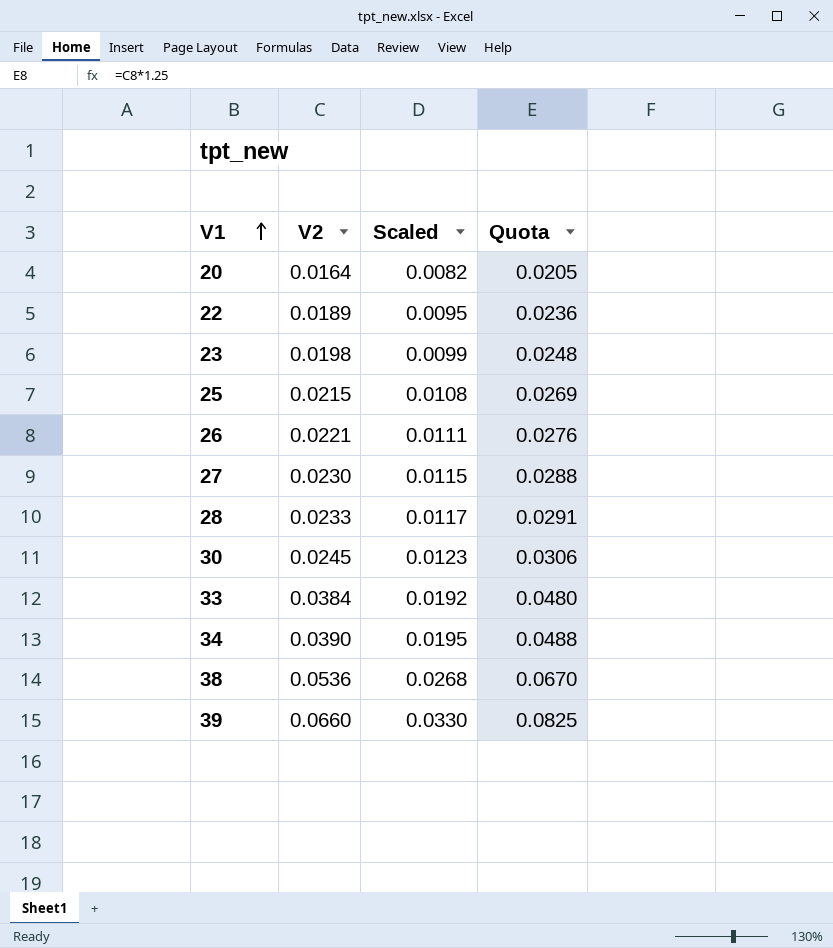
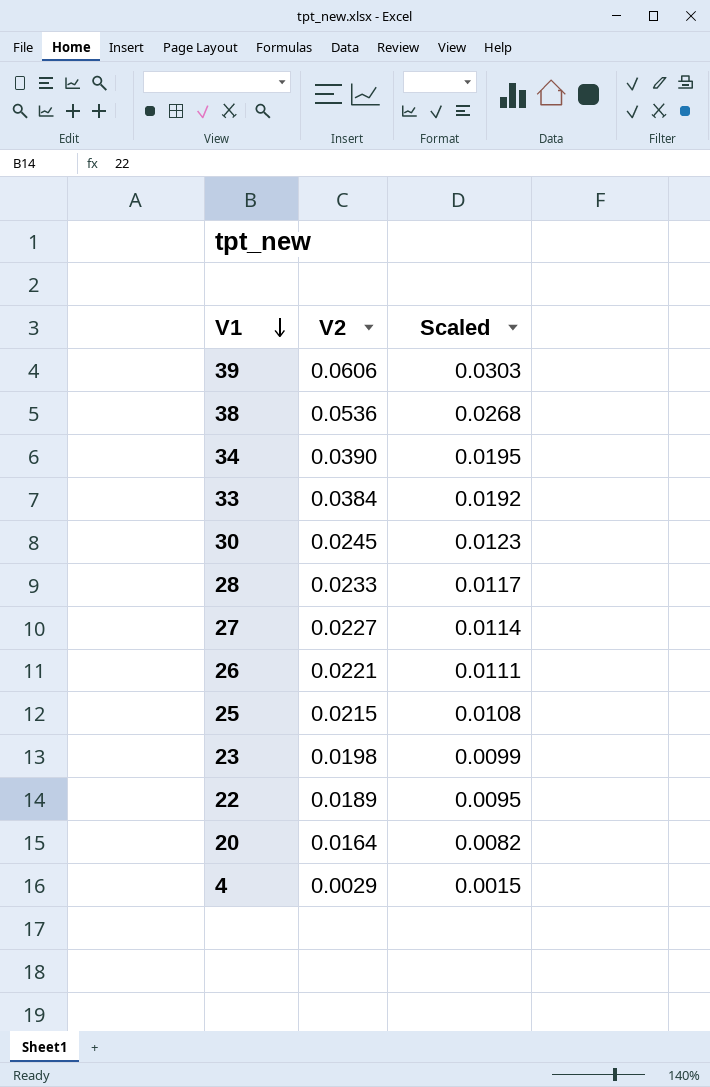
row order: V1 ascending -> V1 descending
column Quota | formula: [V2] * 1.25 -> none
39 | V2: 0.0660 -> 0.0606
39 | Scaled: 0.0330 -> 0.0303
27 | V2: 0.0230 -> 0.0227
27 | Scaled: 0.0115 -> 0.0114
row 4: none -> 0.0029 | 0.0015

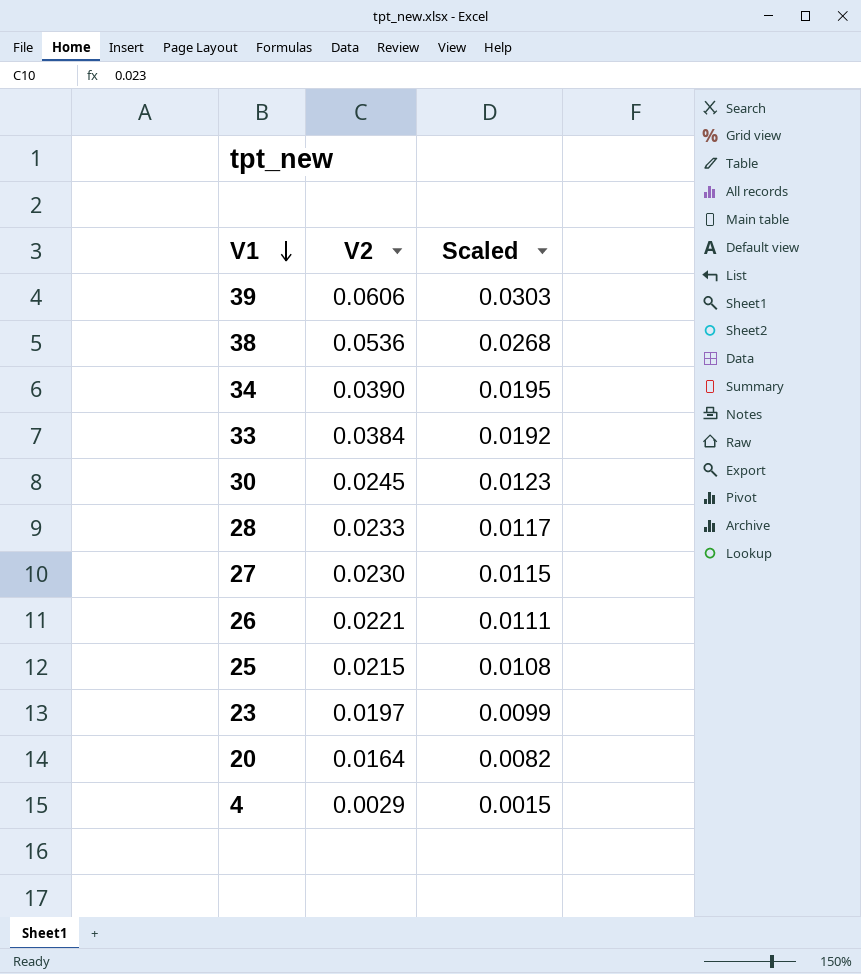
row 22: 0.0189 | 0.0095 -> none
27 | V2: 0.0227 -> 0.0230
27 | Scaled: 0.0114 -> 0.0115
23 | V2: 0.0198 -> 0.0197

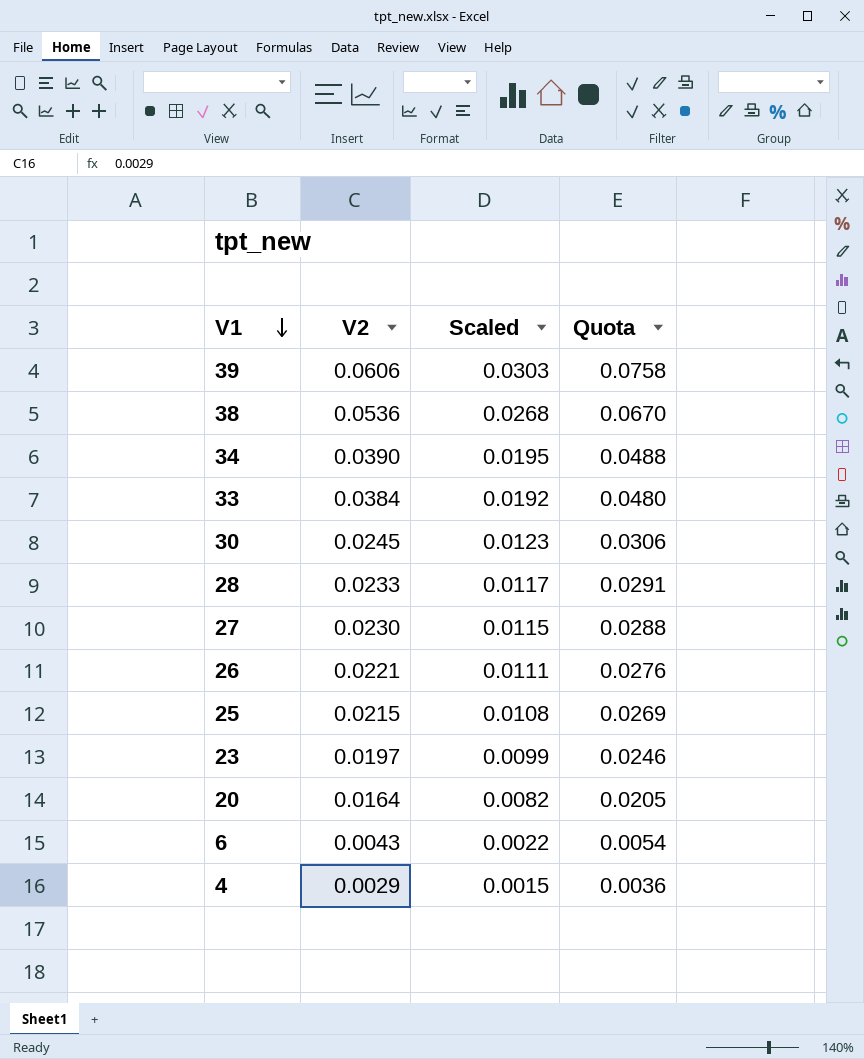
column Quota | formula: none -> [V2] * 1.25
row 6: none -> 0.0043 | 0.0022 | 0.0054

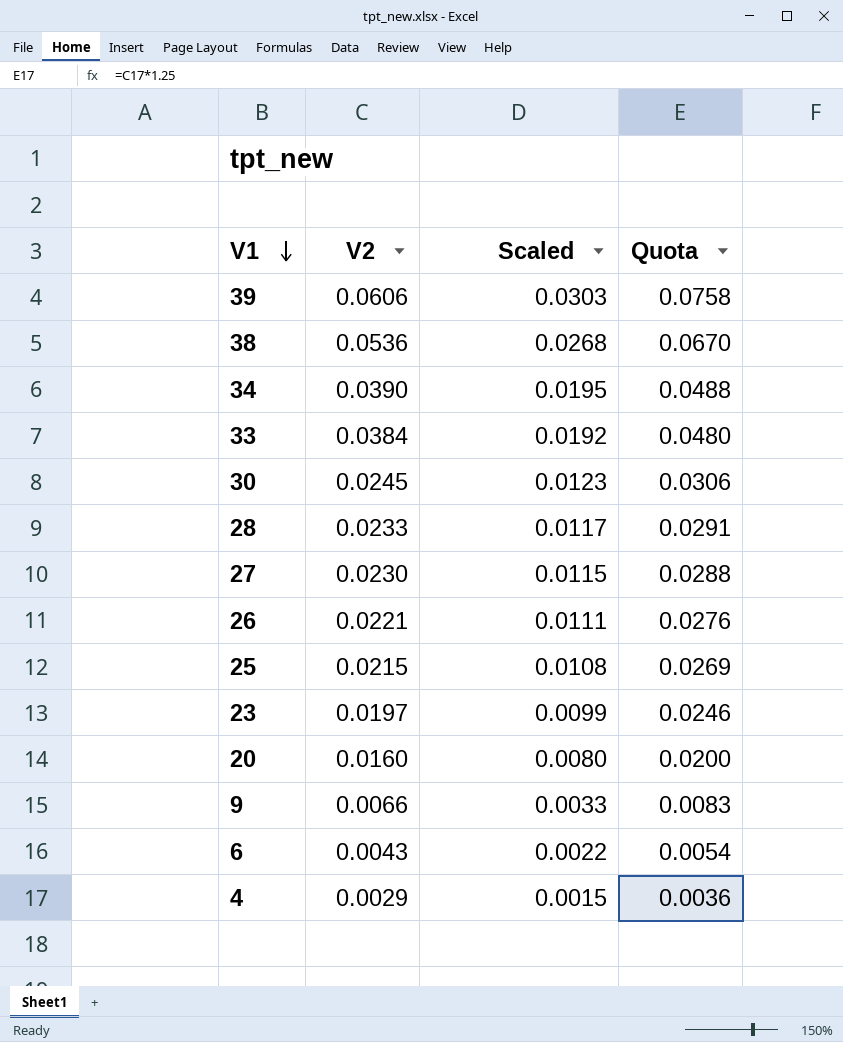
20 | V2: 0.0164 -> 0.0160
20 | Scaled: 0.0082 -> 0.0080
20 | Quota: 0.0205 -> 0.0200
row 9: none -> 0.0066 | 0.0033 | 0.0083

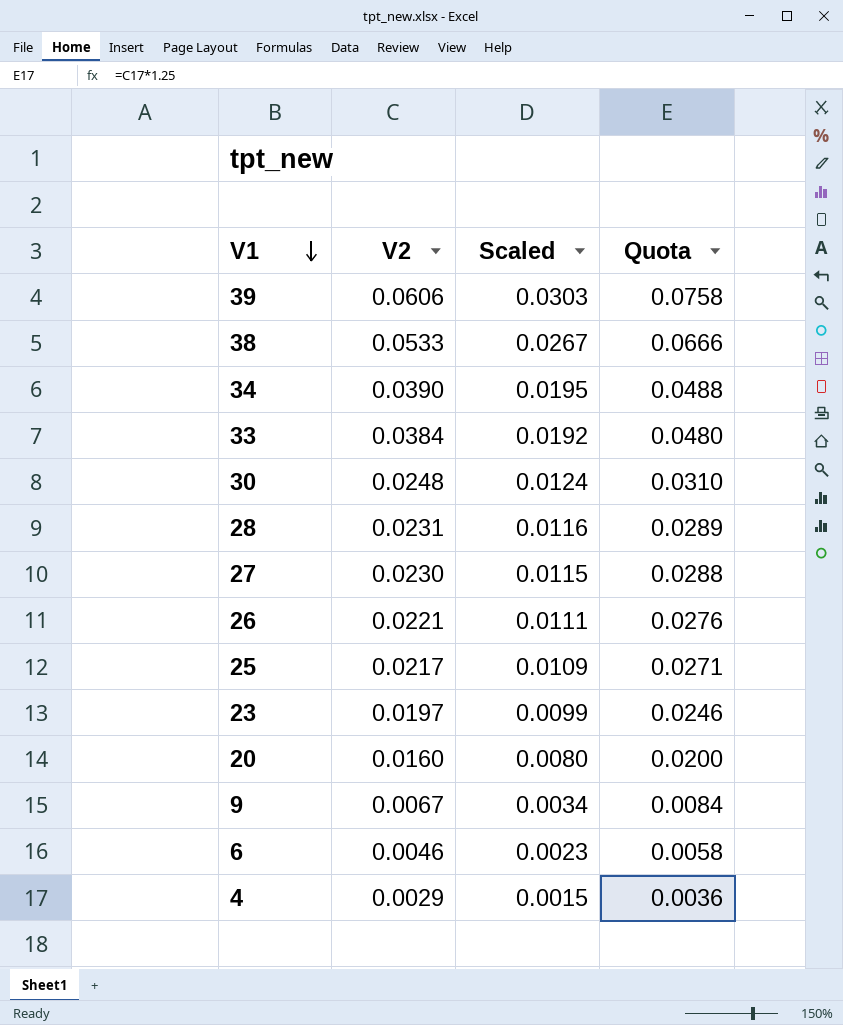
38 | V2: 0.0536 -> 0.0533
38 | Scaled: 0.0268 -> 0.0267
38 | Quota: 0.0670 -> 0.0666
30 | V2: 0.0245 -> 0.0248
30 | Scaled: 0.0123 -> 0.0124
30 | Quota: 0.0306 -> 0.0310
28 | V2: 0.0233 -> 0.0231
28 | Scaled: 0.0117 -> 0.0116
28 | Quota: 0.0291 -> 0.0289
25 | V2: 0.0215 -> 0.0217
25 | Scaled: 0.0108 -> 0.0109
25 | Quota: 0.0269 -> 0.0271
9 | V2: 0.0066 -> 0.0067
9 | Scaled: 0.0033 -> 0.0034
9 | Quota: 0.0083 -> 0.0084
6 | V2: 0.0043 -> 0.0046
6 | Scaled: 0.0022 -> 0.0023
6 | Quota: 0.0054 -> 0.0058

